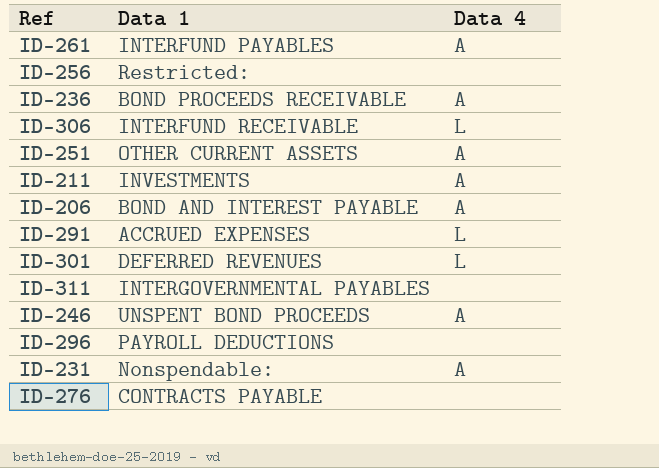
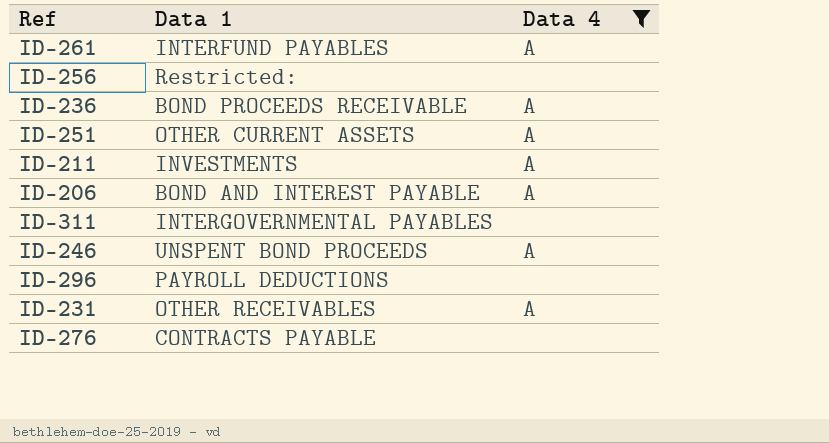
filter: none -> Data 4 != L
ID-231 | Data 1: Nonspendable: -> OTHER RECEIVABLES

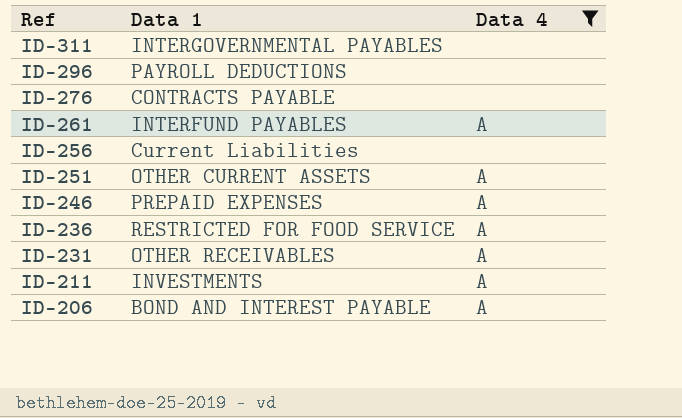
row order: none -> Ref descending
ID-256 | Data 1: Restricted: -> Current Liabilities
ID-246 | Data 1: UNSPENT BOND PROCEEDS -> PREPAID EXPENSES
ID-236 | Data 1: BOND PROCEEDS RECEIVABLE -> RESTRICTED FOR FOOD SERVICE

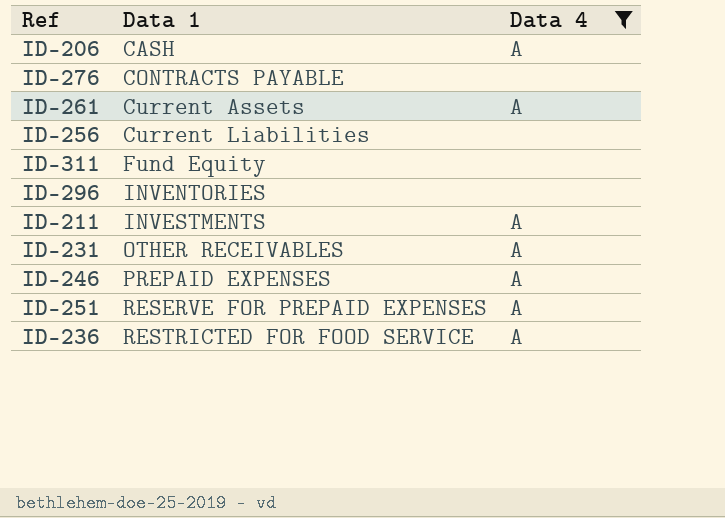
row order: Ref descending -> Data 1 ascending
ID-206 | Data 1: BOND AND INTEREST PAYABLE -> CASH
ID-261 | Data 1: INTERFUND PAYABLES -> Current Assets
ID-311 | Data 1: INTERGOVERNMENTAL PAYABLES -> Fund Equity
ID-296 | Data 1: PAYROLL DEDUCTIONS -> INVENTORIES
ID-251 | Data 1: OTHER CURRENT ASSETS -> RESERVE FOR PREPAID EXPENSES

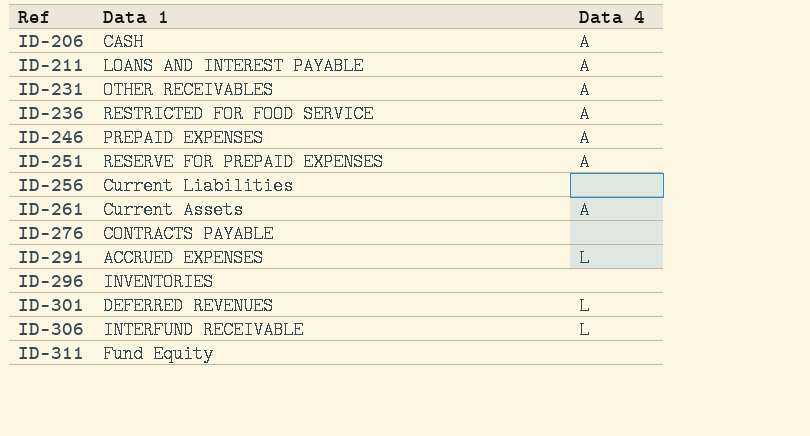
filter: Data 4 != L -> none
row order: Data 1 ascending -> Ref ascending
ID-211 | Data 1: INVESTMENTS -> LOANS AND INTEREST PAYABLE

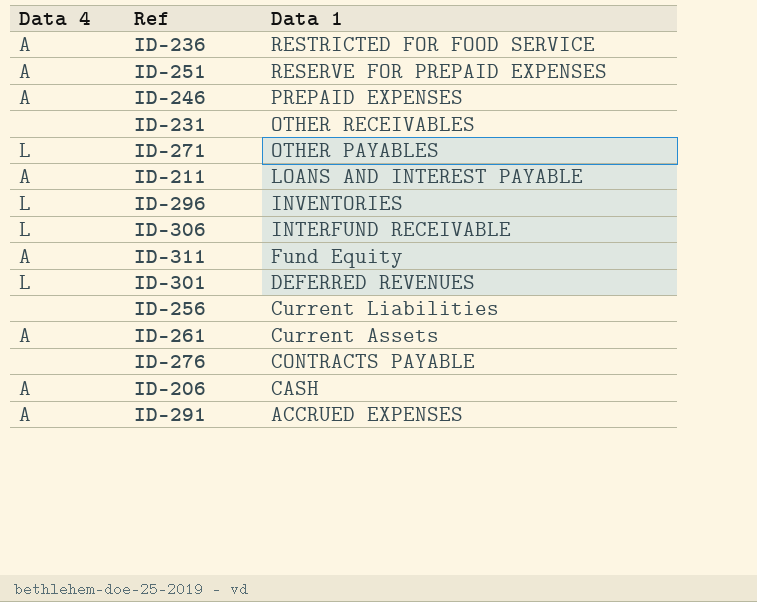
row order: Ref ascending -> Data 1 descending
column Data 4 | position: 3 -> 1
ID-231 | Data 4: A -> none
row ID-271: none -> L | OTHER PAYABLES
ID-296 | Data 4: none -> L
ID-311 | Data 4: none -> A
ID-291 | Data 4: L -> A

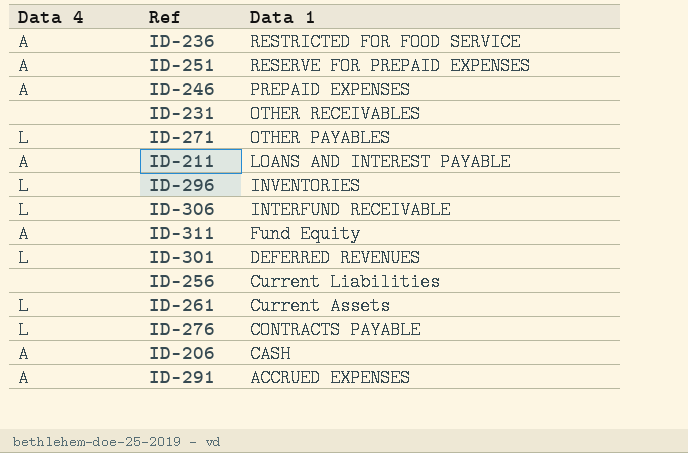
ID-261 | Data 4: A -> L
ID-276 | Data 4: none -> L

